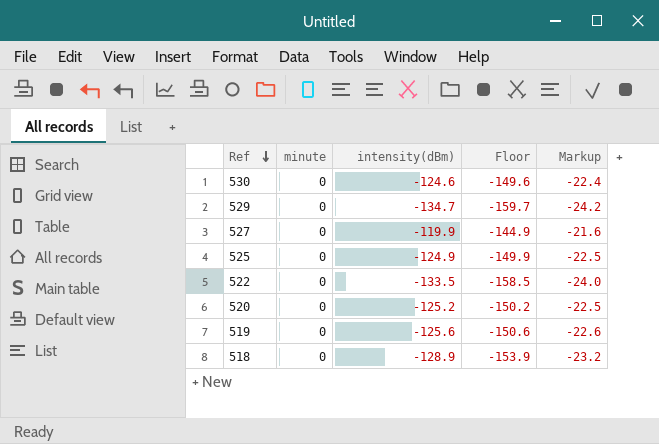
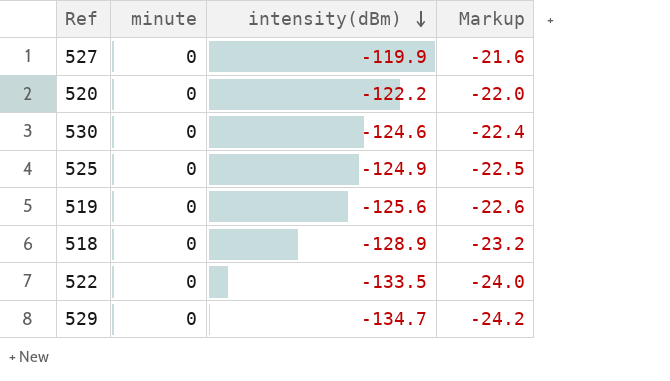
row order: Ref descending -> intensity(dBm) descending
column Floor | formula: [intensity(dBm)] - 25 -> none
520 | intensity(dBm): -125.2 -> -122.2
520 | Markup: -22.5 -> -22.0

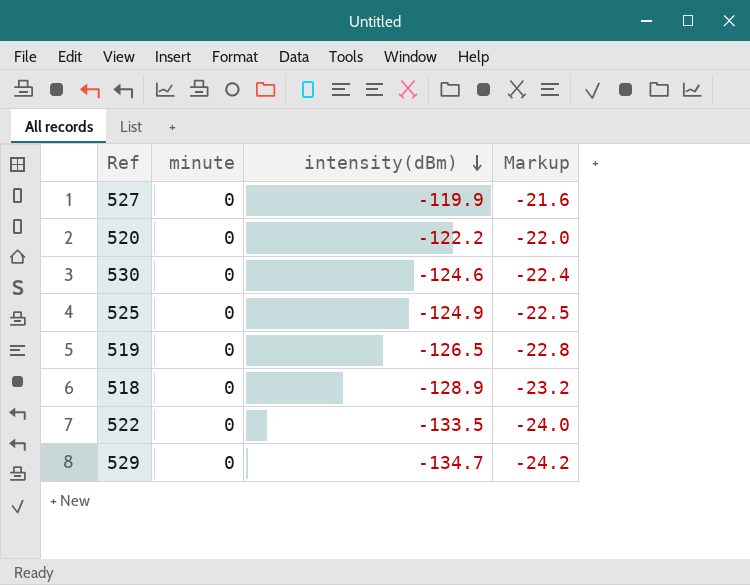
519 | intensity(dBm): -125.6 -> -126.5
519 | Markup: -22.6 -> -22.8

